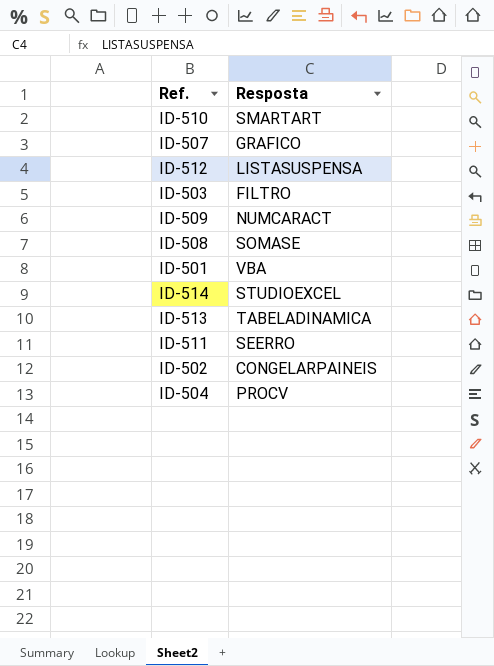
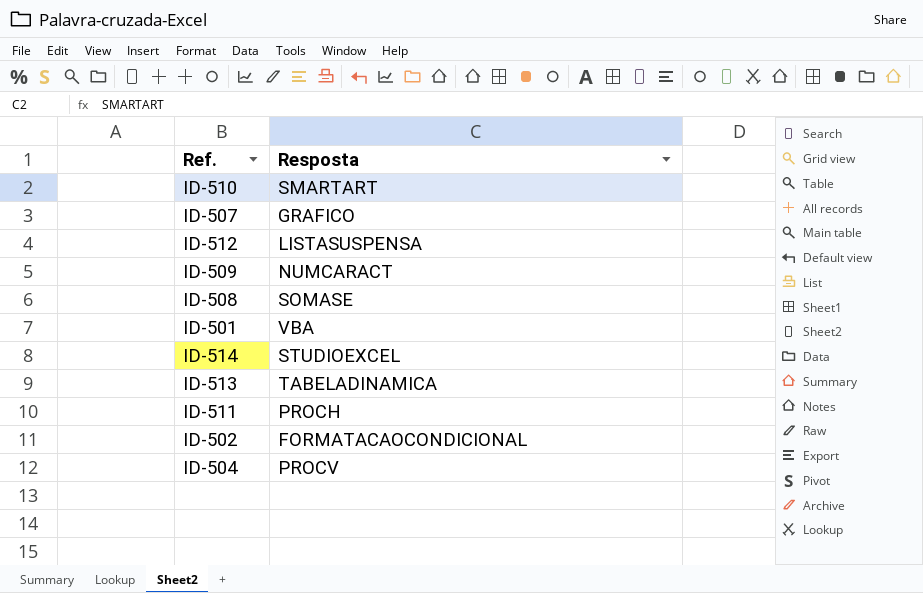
row ID-503: FILTRO -> none
ID-511 | Resposta: SEERRO -> PROCH
ID-502 | Resposta: CONGELARPAINEIS -> FORMATACAOCONDICIONAL

